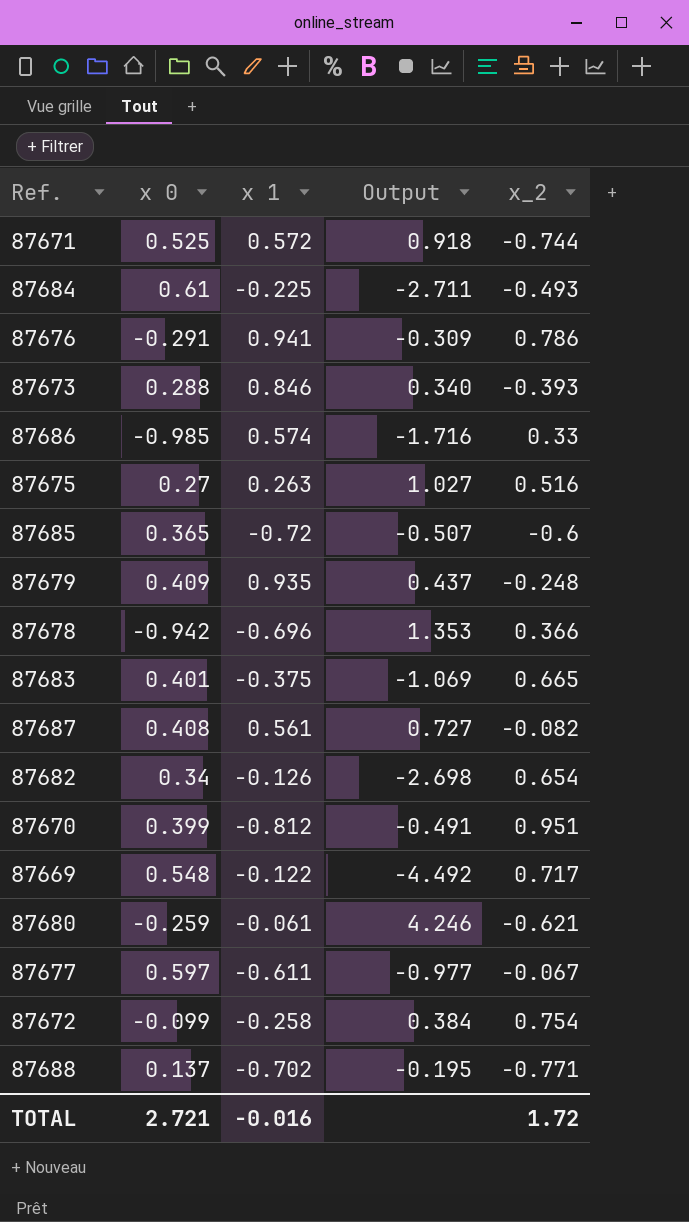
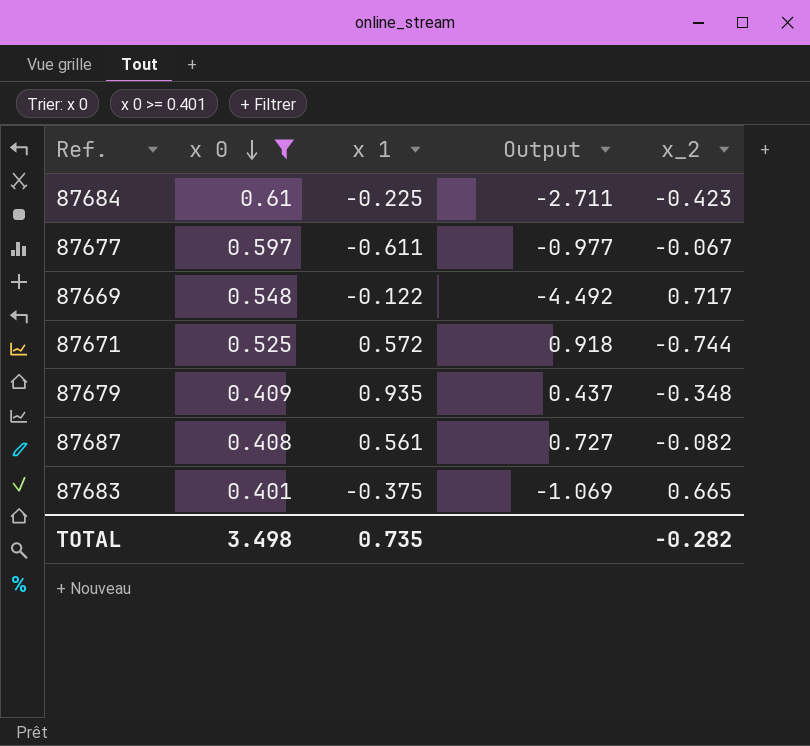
filter: none -> x 0 >= 0.401
row order: none -> x 0 descending
87684 | x_2: -0.493 -> -0.423
87679 | x_2: -0.248 -> -0.348
TOTAL | x 0: 2.721 -> 3.498
TOTAL | x 1: -0.016 -> 0.735
TOTAL | x_2: 1.72 -> -0.282

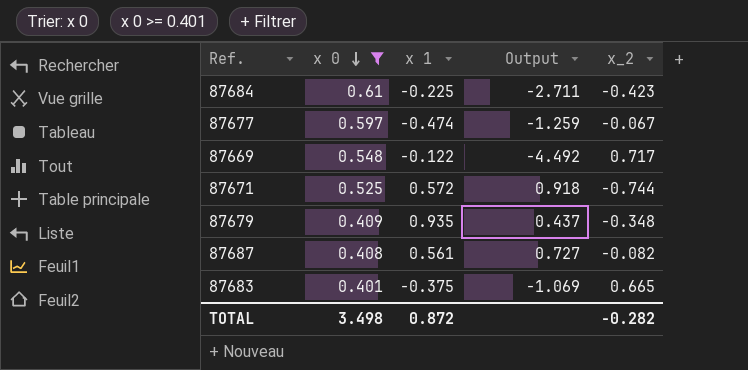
87677 | x 1: -0.611 -> -0.474
87677 | Output: -0.977 -> -1.259
TOTAL | x 1: 0.735 -> 0.872

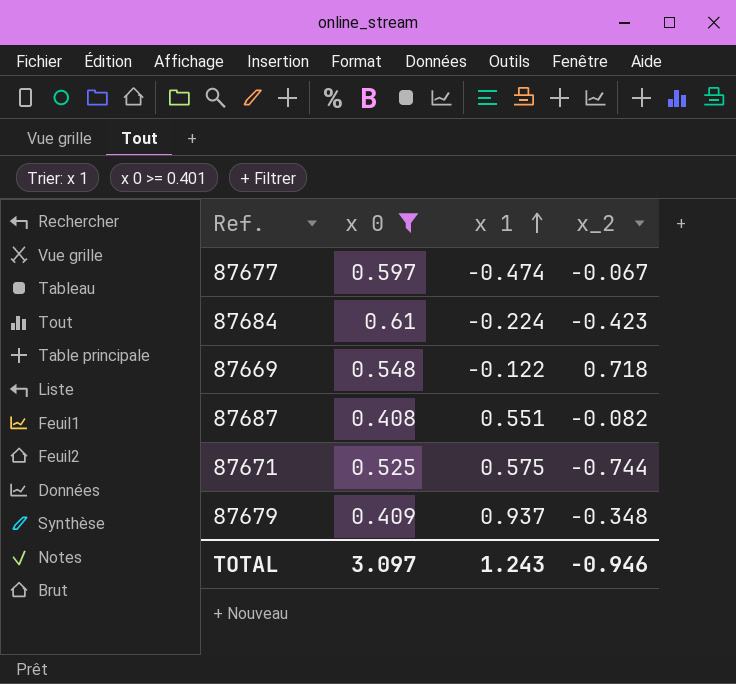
row order: x 0 descending -> x 1 ascending
column Output | formula: [x 0] / [x 1] -> none
row 87683: 0.401 | -0.375 | -1.069 | 0.665 -> none
87684 | x 1: -0.225 -> -0.224
87669 | x_2: 0.717 -> 0.718
87687 | x 1: 0.561 -> 0.551
87671 | x 1: 0.572 -> 0.575
87679 | x 1: 0.935 -> 0.937
TOTAL | x 0: 3.498 -> 3.097
TOTAL | x 1: 0.872 -> 1.243
TOTAL | x_2: -0.282 -> -0.946

